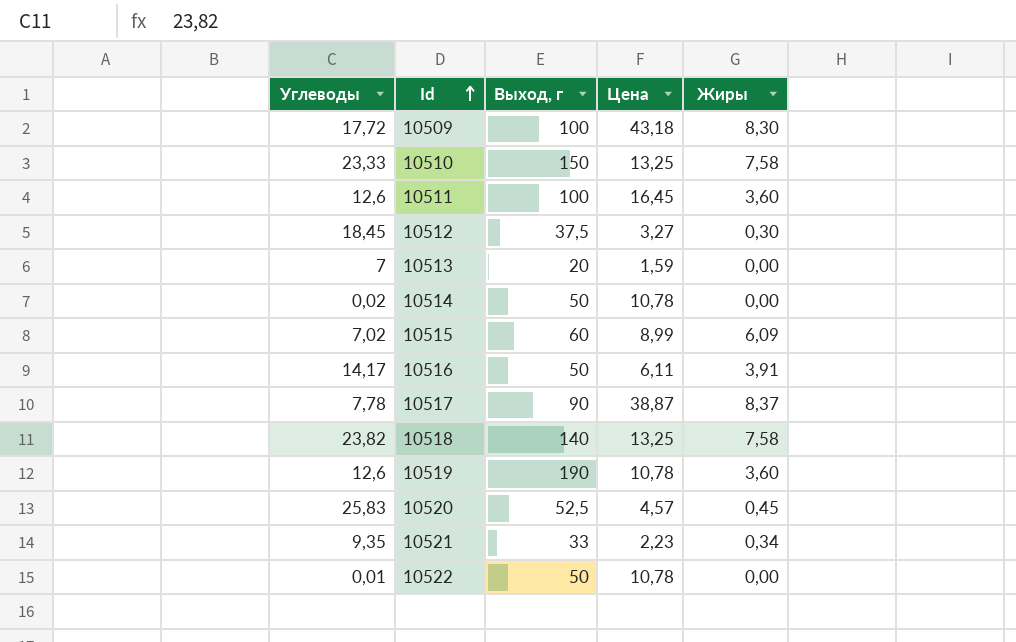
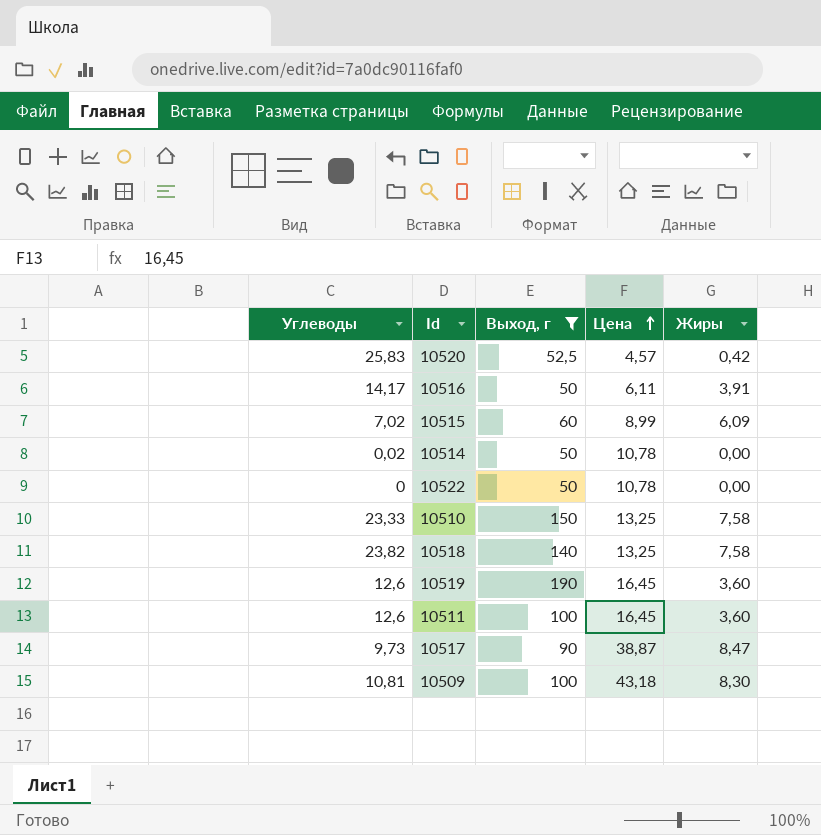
filter: none -> Выход, г >= 50
row order: Id ascending -> Цена ascending
10520 | Жиры: 0,45 -> 0,42
10522 | Углеводы: 0,01 -> 0
10519 | Цена: 10,78 -> 16,45
10517 | Углеводы: 7,78 -> 9,73
10517 | Жиры: 8,37 -> 8,47
10509 | Углеводы: 17,72 -> 10,81

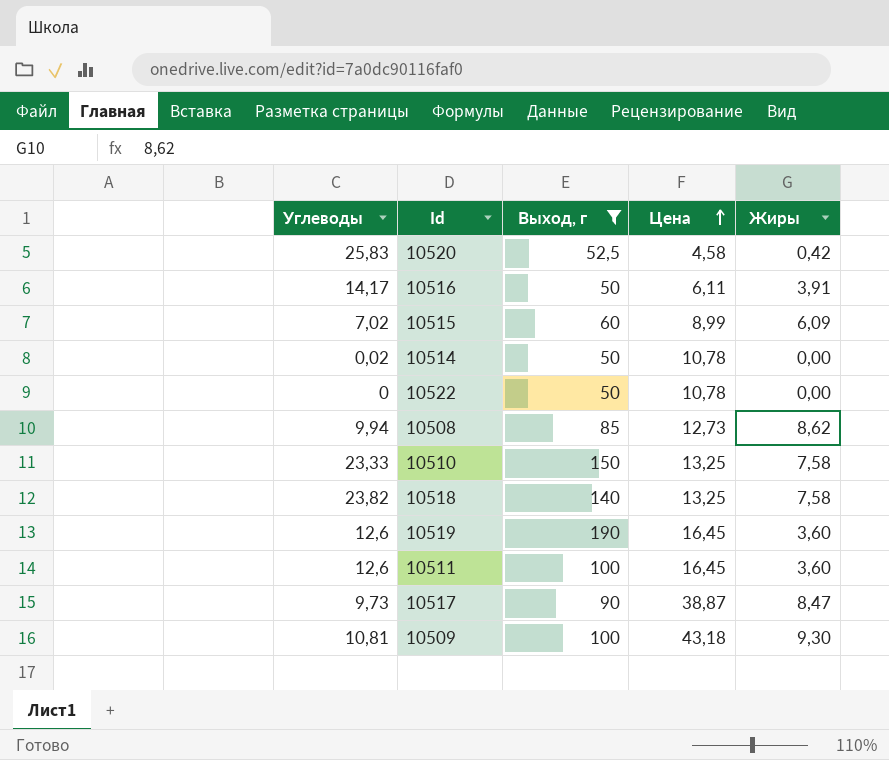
10520 | Цена: 4,57 -> 4,58
row 10508: none -> 9,94 | 85 | 12,73 | 8,62
10509 | Жиры: 8,30 -> 9,30

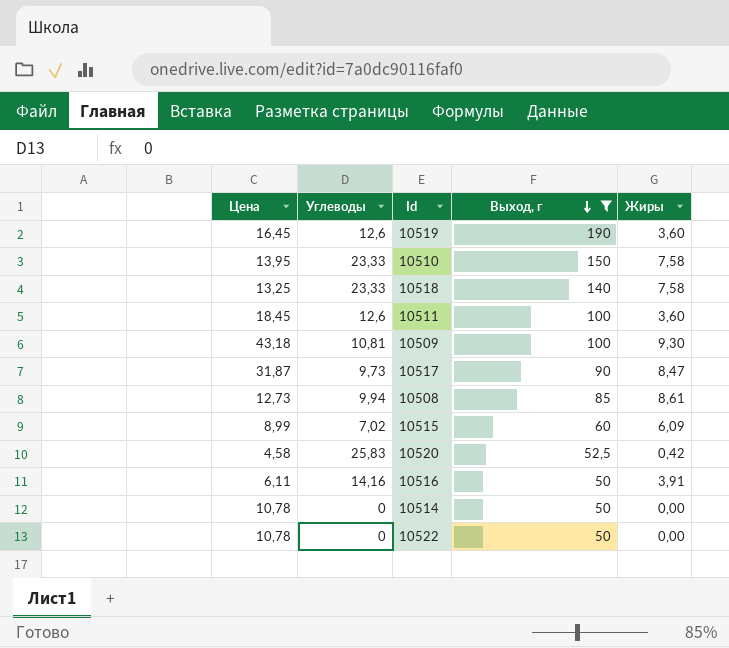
row order: Цена ascending -> Выход, г descending
column Цена | position: 4 -> 1
10510 | Цена: 13,25 -> 13,95
10518 | Углеводы: 23,82 -> 23,33
10511 | Цена: 16,45 -> 18,45
10517 | Цена: 38,87 -> 31,87
10508 | Жиры: 8,62 -> 8,61
10516 | Углеводы: 14,17 -> 14,16
10514 | Углеводы: 0,02 -> 0

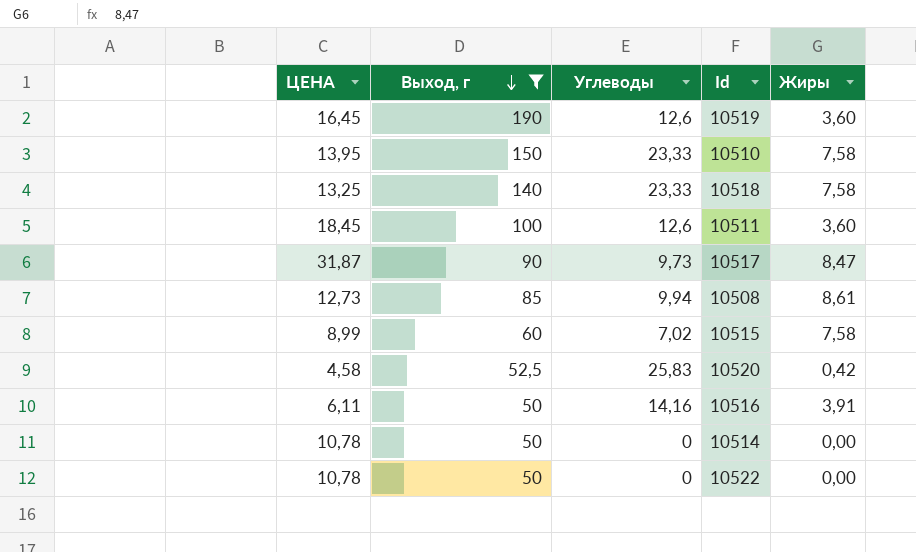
column name: Цена -> ЦЕНА
column Выход, г | position: 4 -> 2
row 10509: 43,18 | 10,81 | 100 | 9,30 -> none
10515 | Жиры: 6,09 -> 7,58

